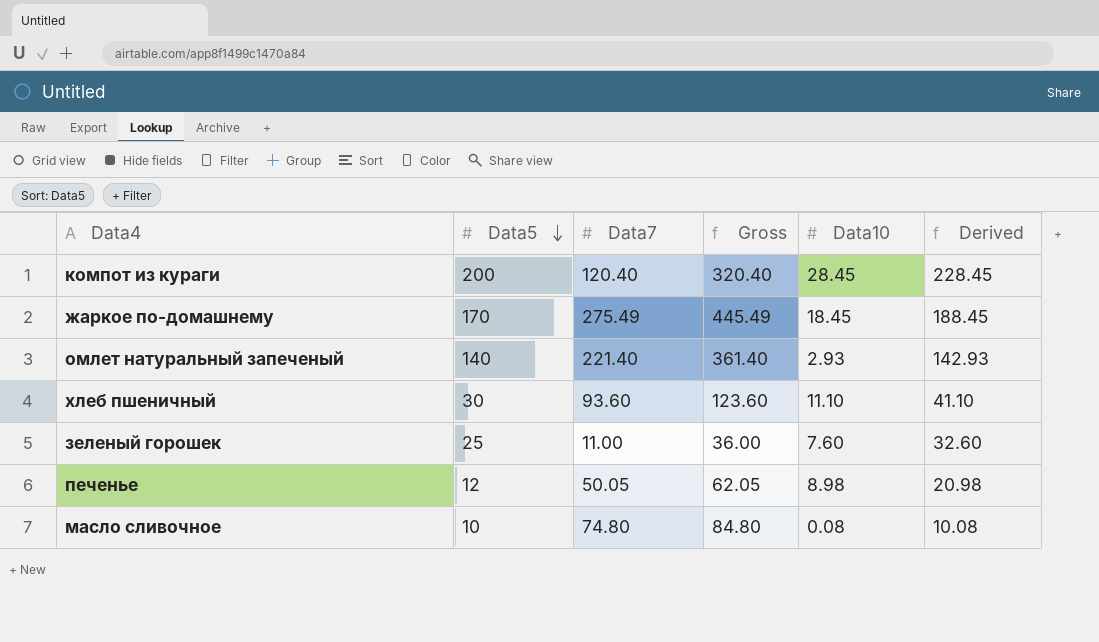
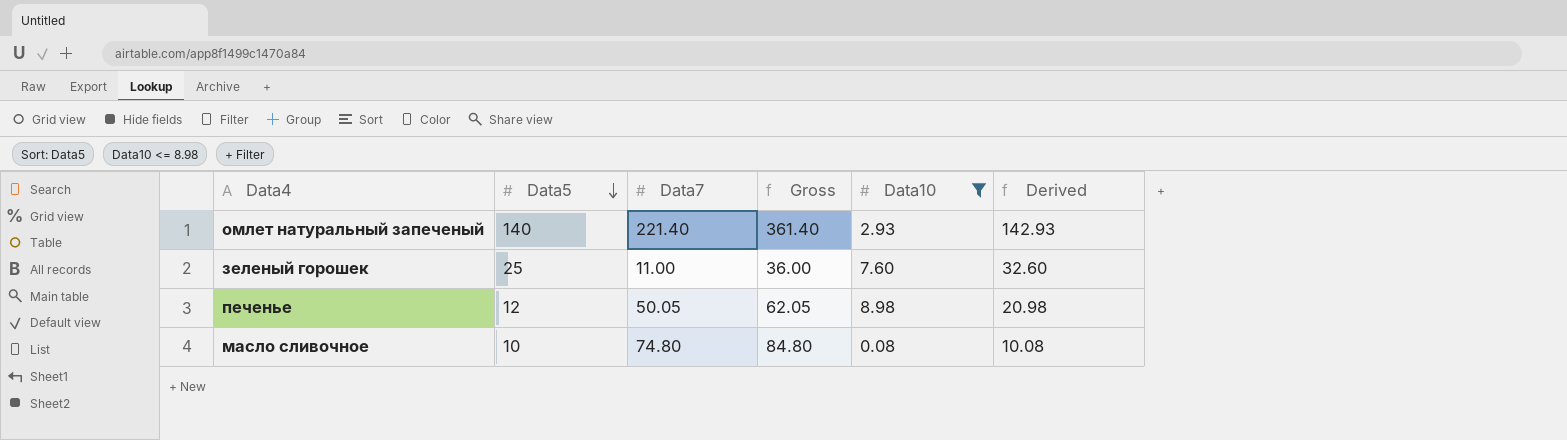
filter: none -> Data10 <= 8.98

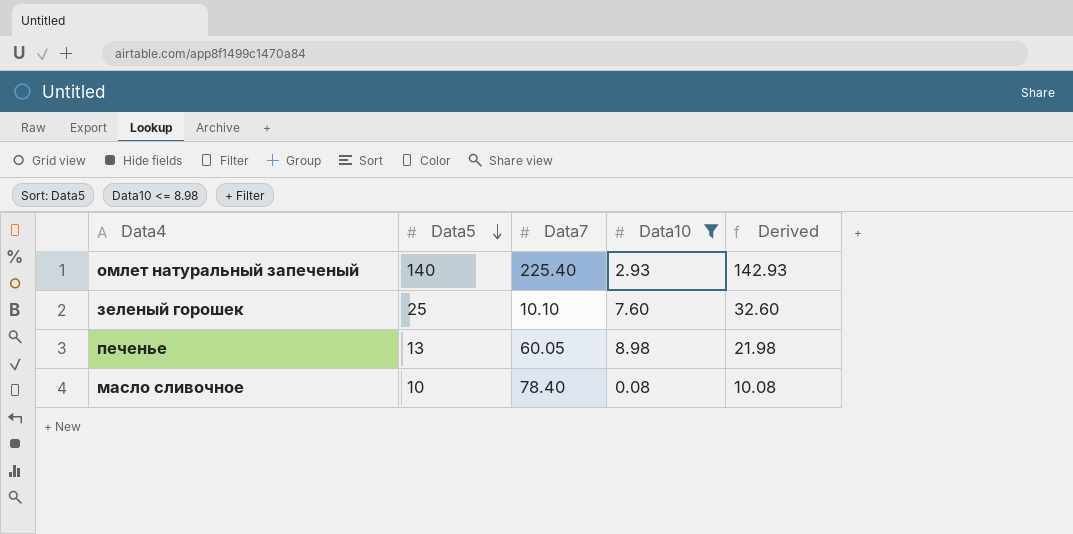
column Gross | formula: [Data5] + [Data7] -> none
омлет натуральный запеченый | Data7: 221.40 -> 225.40
зеленый горошек | Data7: 11.00 -> 10.10
печенье | Data5: 12 -> 13
печенье | Data7: 50.05 -> 60.05
печенье | Derived: 20.98 -> 21.98
масло сливочное | Data7: 74.80 -> 78.40

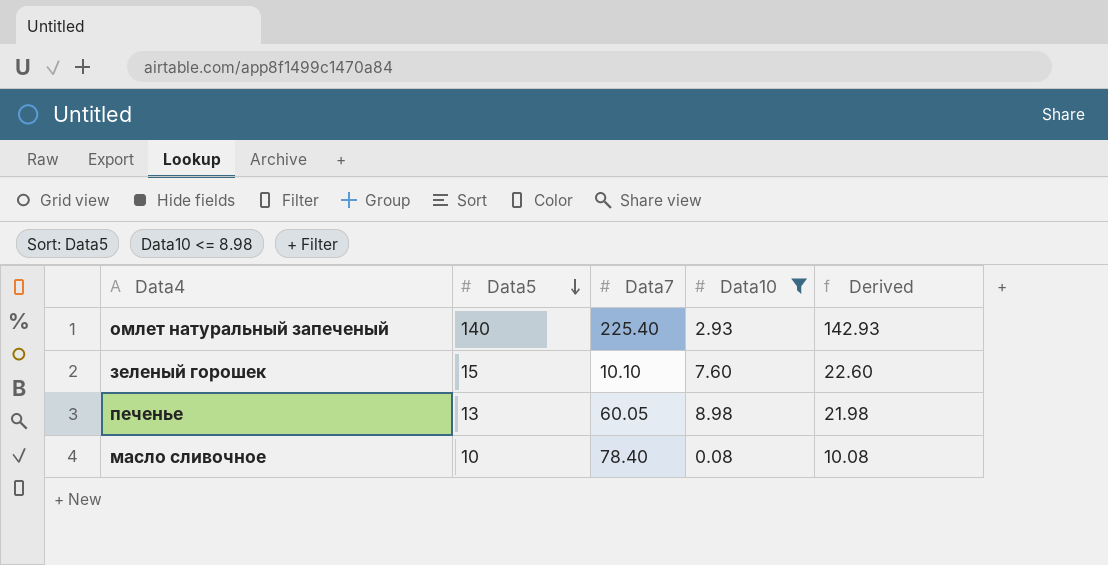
зеленый горошек | Data5: 25 -> 15
зеленый горошек | Derived: 32.60 -> 22.60

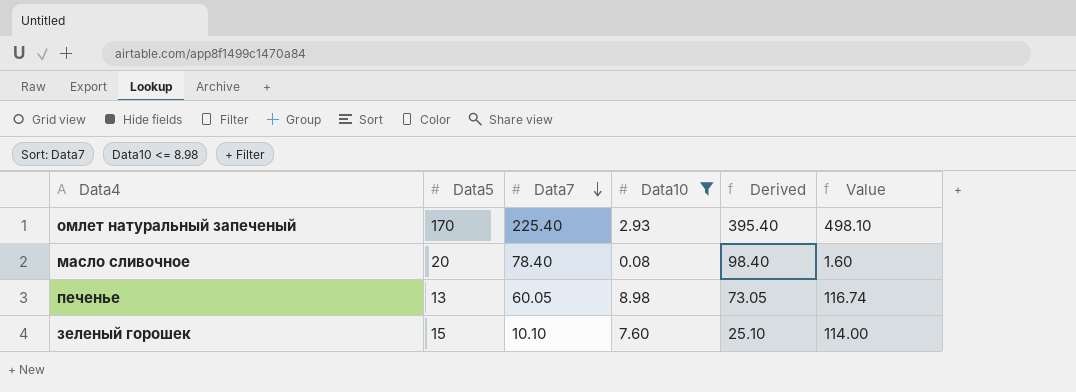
row order: Data5 descending -> Data7 descending
column Derived | formula: [Data5] + [Data10] -> [Data5] + [Data7]
column Value | formula: none -> [Data5] * [Data10]
омлет натуральный запеченый | Data5: 140 -> 170
масло сливочное | Data5: 10 -> 20

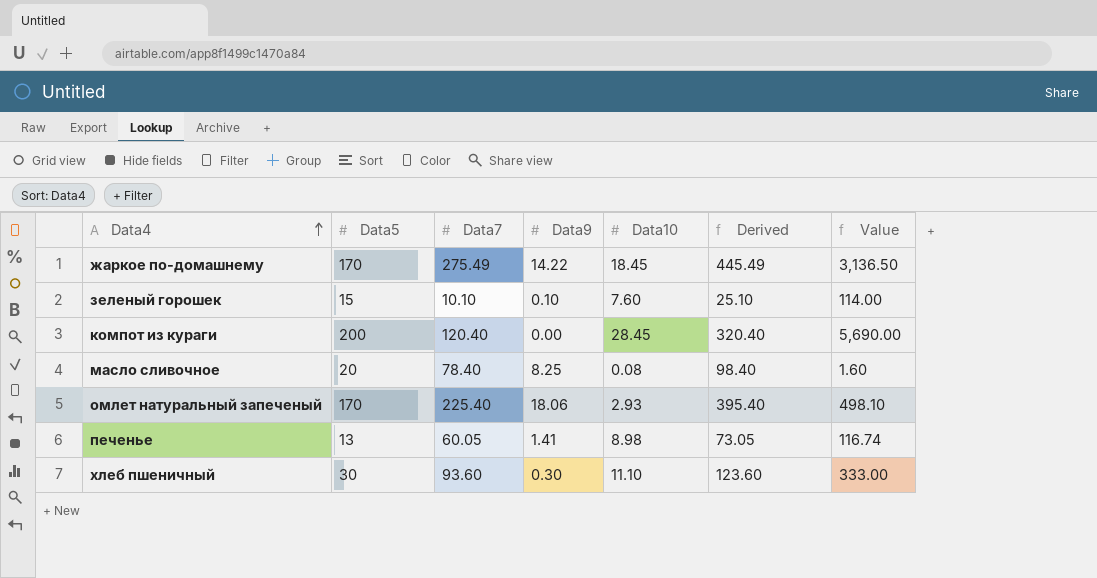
filter: Data10 <= 8.98 -> none
row order: Data7 descending -> Data4 ascending
column Data9 | position: none -> 4

